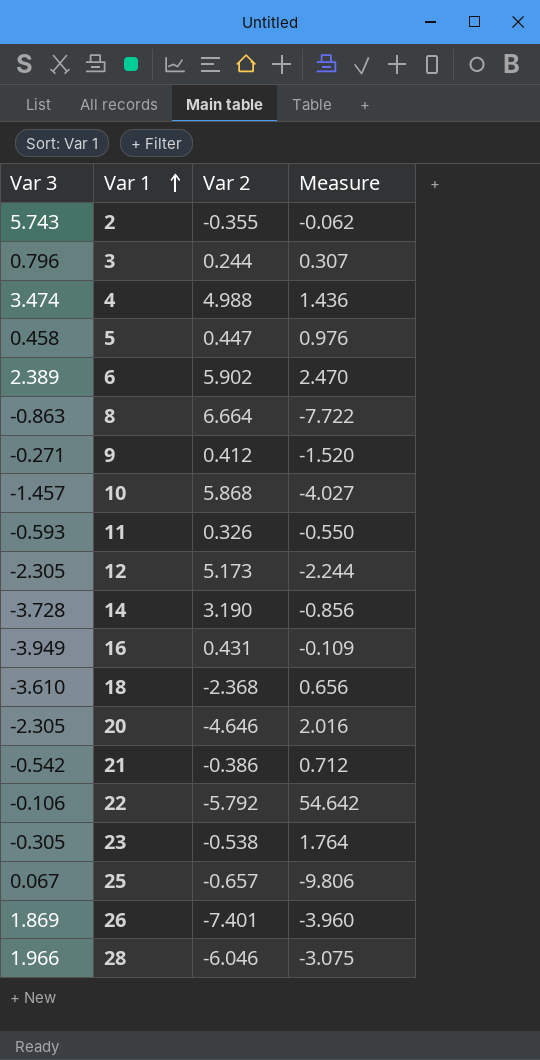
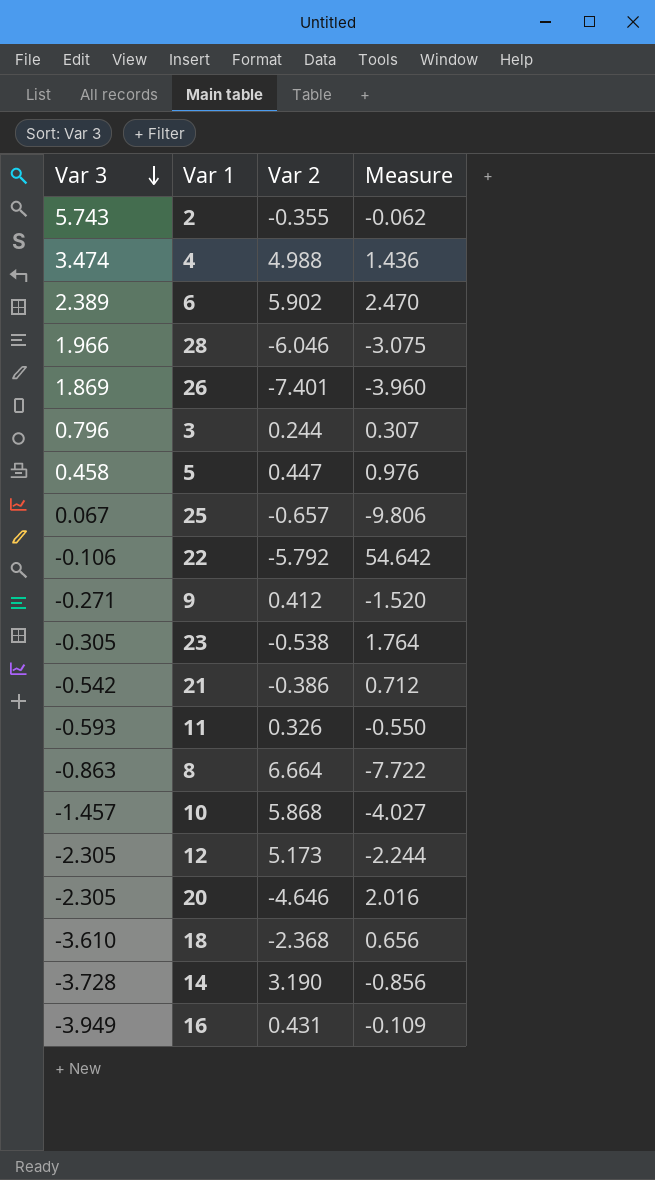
row order: Var 1 ascending -> Var 3 descending

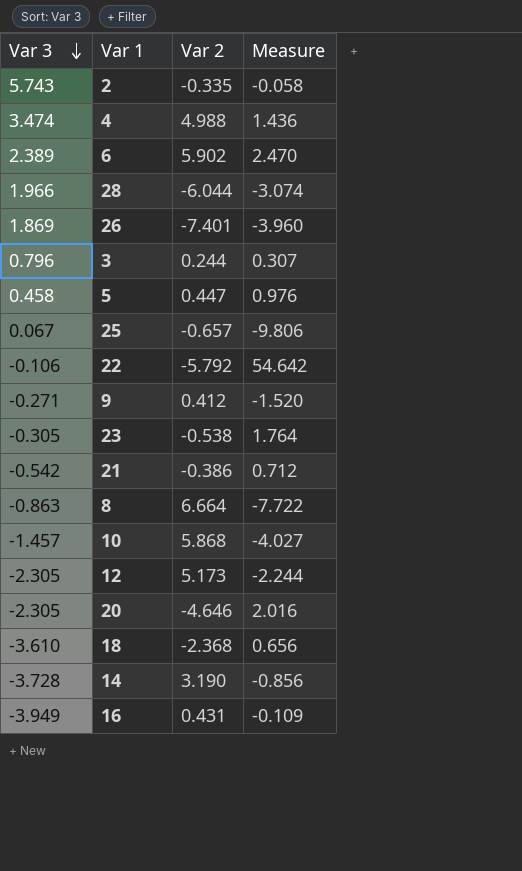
row 11: -0.593 | 0.326 | -0.550 -> none
2 | Var 2: -0.355 -> -0.335
2 | Measure: -0.062 -> -0.058
28 | Var 2: -6.046 -> -6.044
28 | Measure: -3.075 -> -3.074

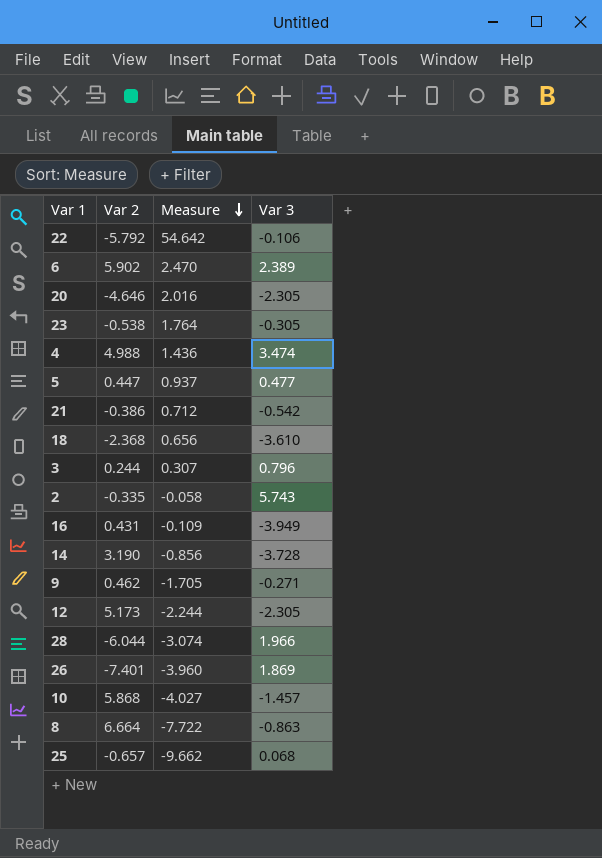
row order: Var 3 descending -> Measure descending
column Var 3 | position: 1 -> 4
5 | Measure: 0.976 -> 0.937
5 | Var 3: 0.458 -> 0.477
9 | Var 2: 0.412 -> 0.462
9 | Measure: -1.520 -> -1.705
25 | Measure: -9.806 -> -9.662
25 | Var 3: 0.067 -> 0.068

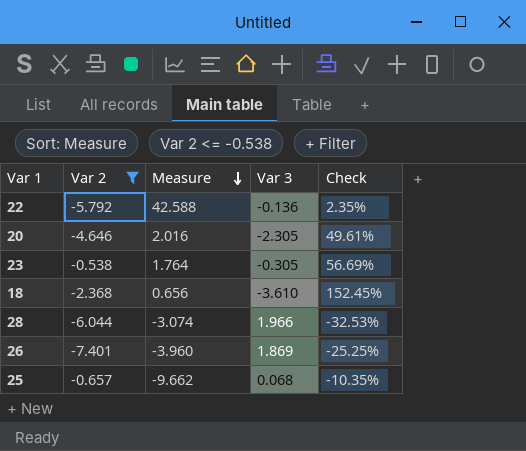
filter: none -> Var 2 <= -0.538
column Check | formula: none -> [Var 3] / [Var 2]
22 | Measure: 54.642 -> 42.588
22 | Var 3: -0.106 -> -0.136

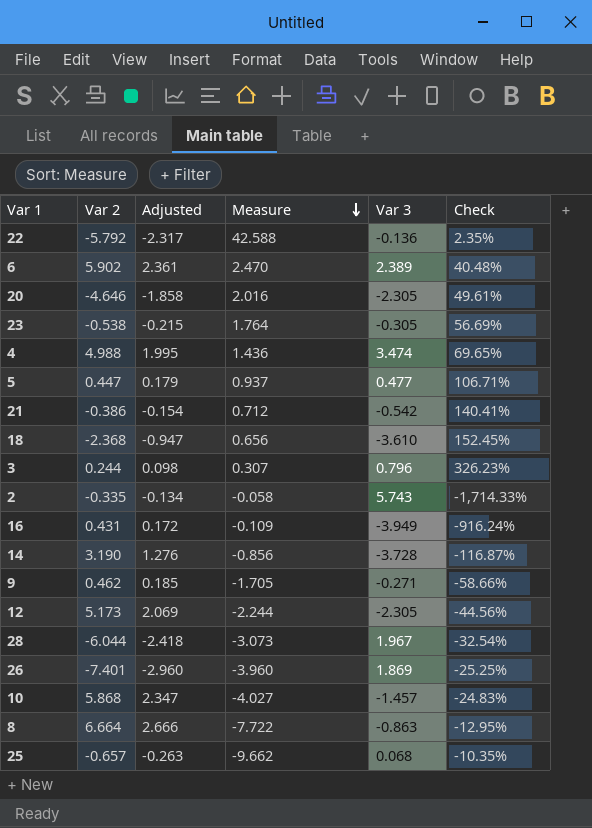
filter: Var 2 <= -0.538 -> none
column Adjusted | formula: none -> [Var 2] * 0.4
28 | Measure: -3.074 -> -3.073
28 | Var 3: 1.966 -> 1.967
28 | Check: -32.53% -> -32.54%

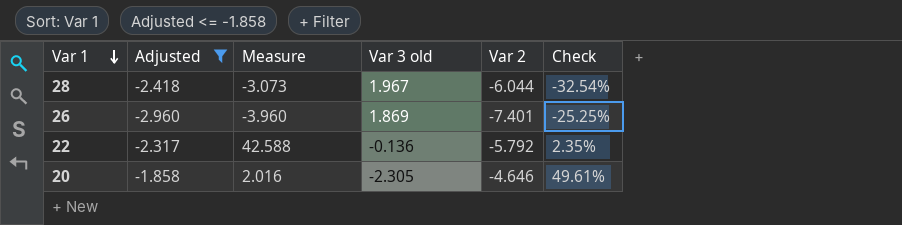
filter: none -> Adjusted <= -1.858
row order: Measure descending -> Var 1 descending
column name: Var 3 -> Var 3 old
column Var 2 | position: 2 -> 5

